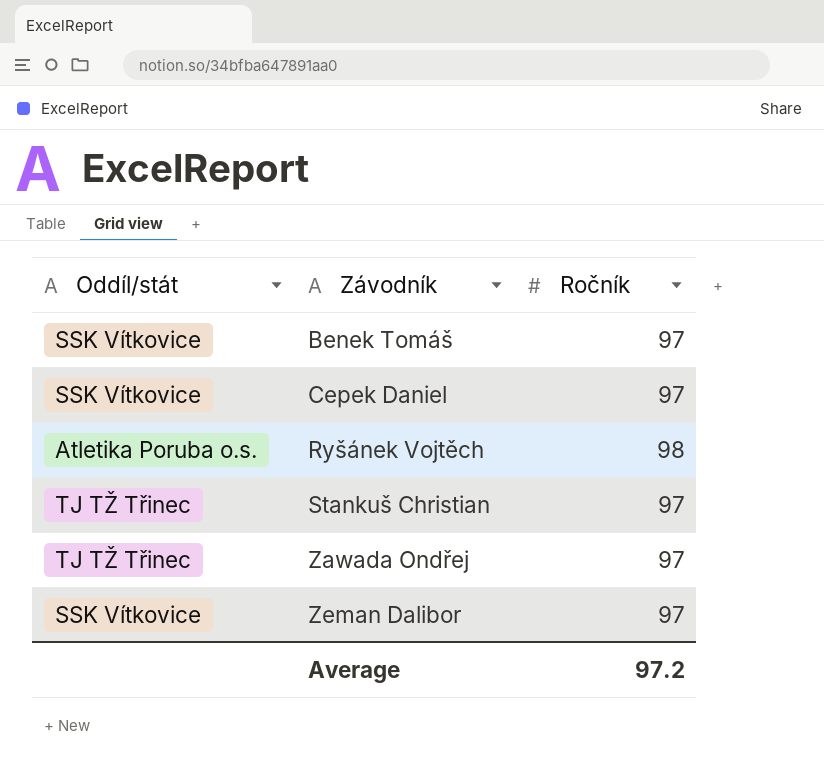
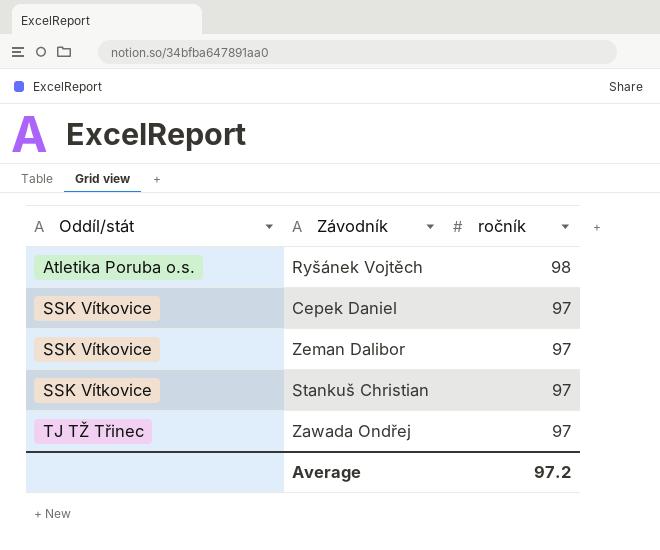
row order: Závodník ascending -> Oddíl/stát ascending
column name: Ročník -> ročník
row Benek Tomáš: SSK Vítkovice | 97 -> none
Stankuš Christian | Oddíl/stát: TJ TŽ Třinec -> SSK Vítkovice

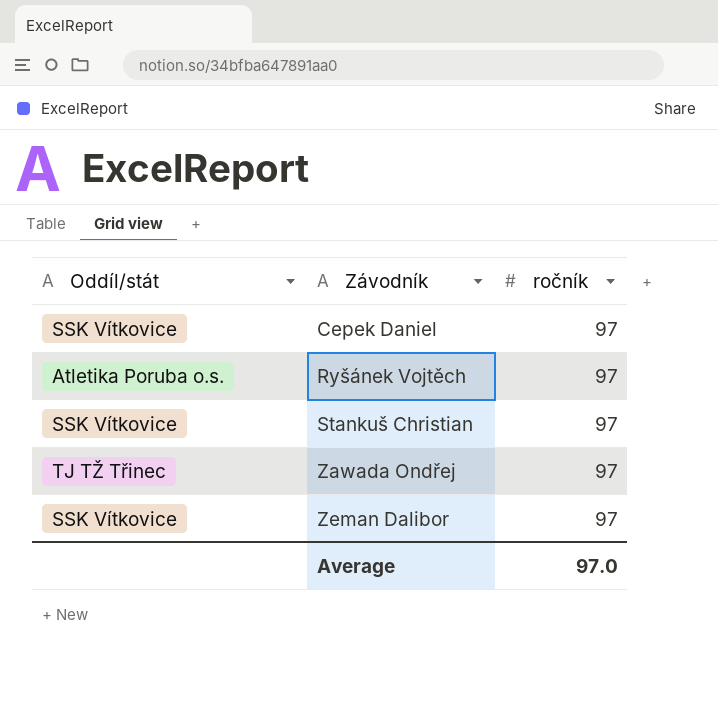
row order: Oddíl/stát ascending -> Závodník ascending
Ryšánek Vojtěch | ročník: 98 -> 97
Average | ročník: 97.2 -> 97.0

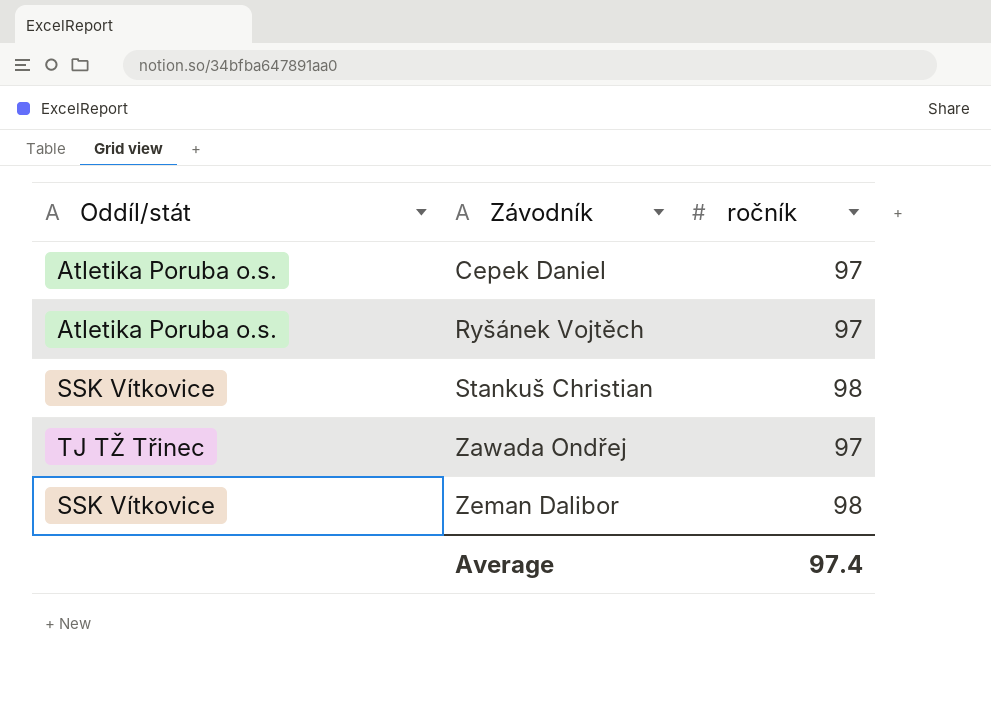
Cepek Daniel | Oddíl/stát: SSK Vítkovice -> Atletika Poruba o.s.
Stankuš Christian | ročník: 97 -> 98
Zeman Dalibor | ročník: 97 -> 98
Average | ročník: 97.0 -> 97.4

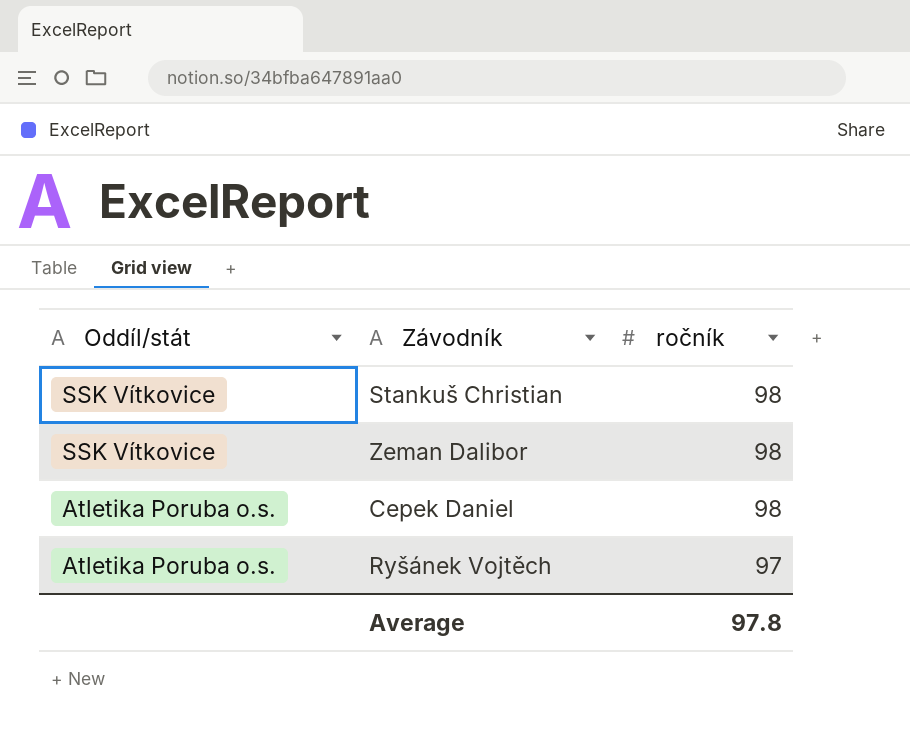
row order: Závodník ascending -> Oddíl/stát descending
row Zawada Ondřej: TJ TŽ Třinec | 97 -> none
Cepek Daniel | ročník: 97 -> 98
Average | ročník: 97.4 -> 97.8

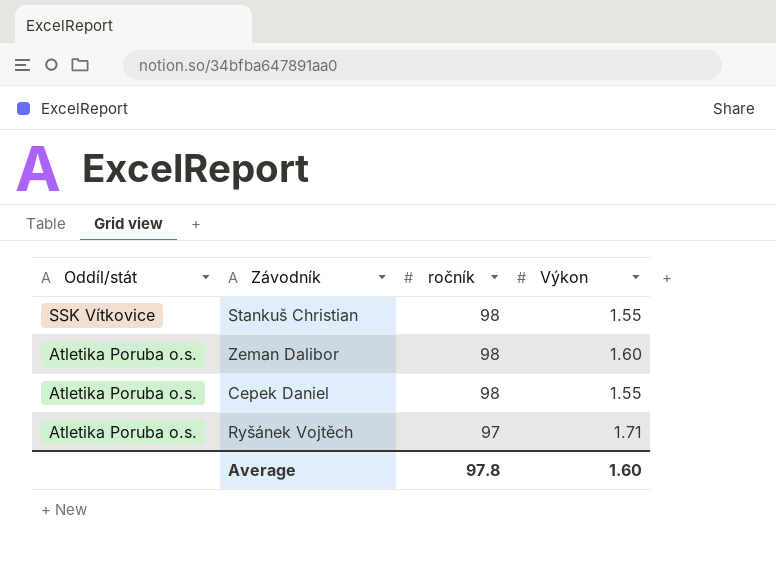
column Výkon | position: none -> 4
Zeman Dalibor | Oddíl/stát: SSK Vítkovice -> Atletika Poruba o.s.

